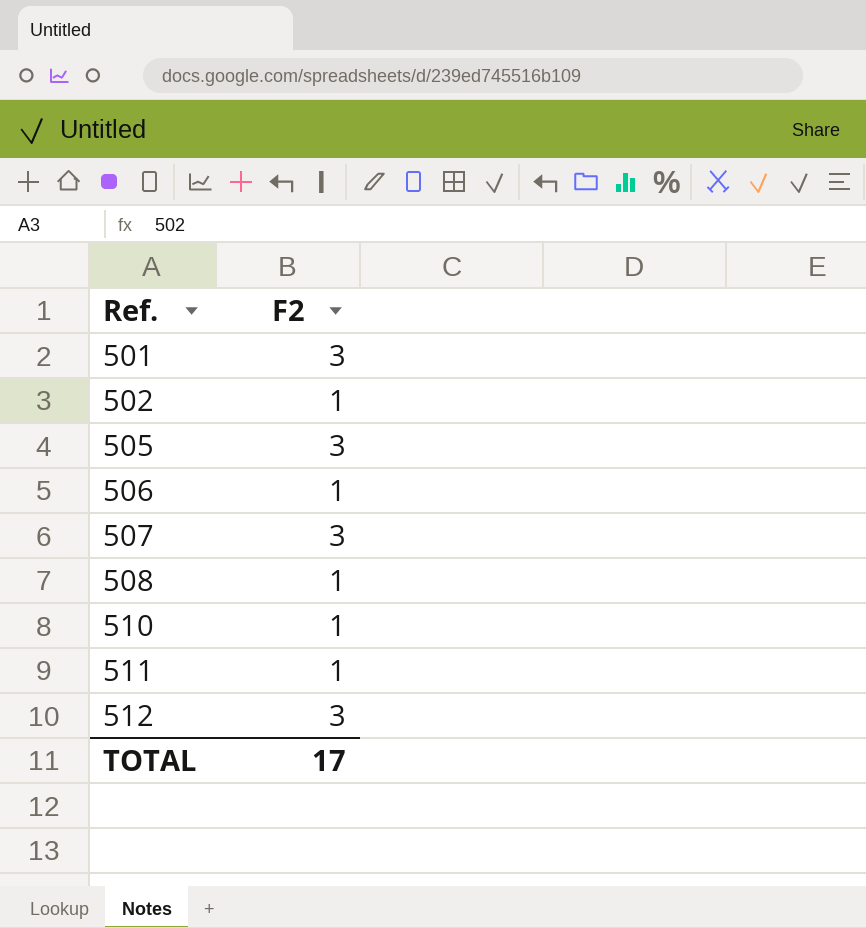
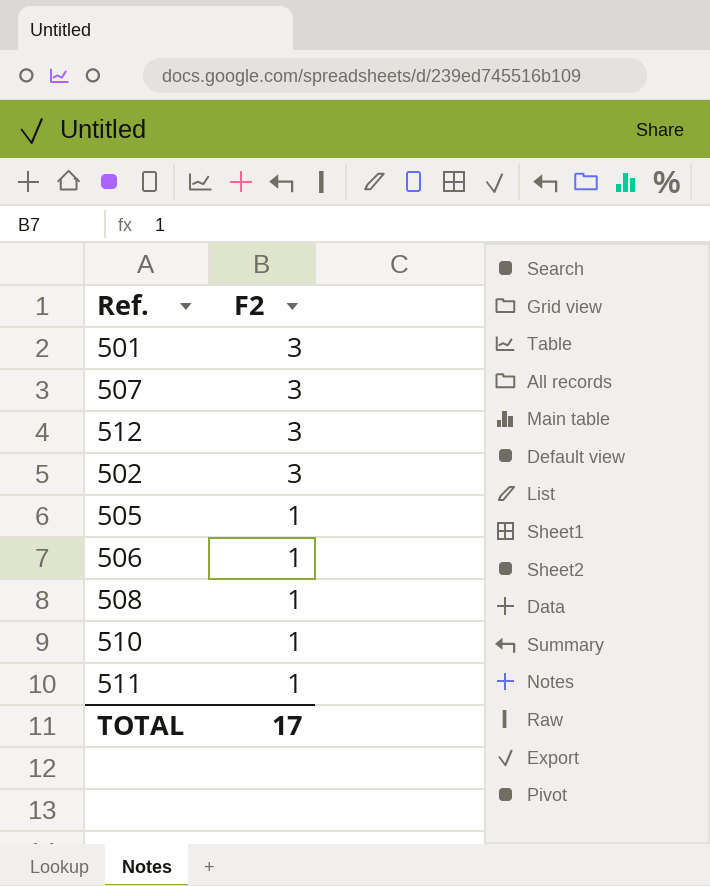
row order: Ref. ascending -> F2 descending
502 | F2: 1 -> 3
505 | F2: 3 -> 1

